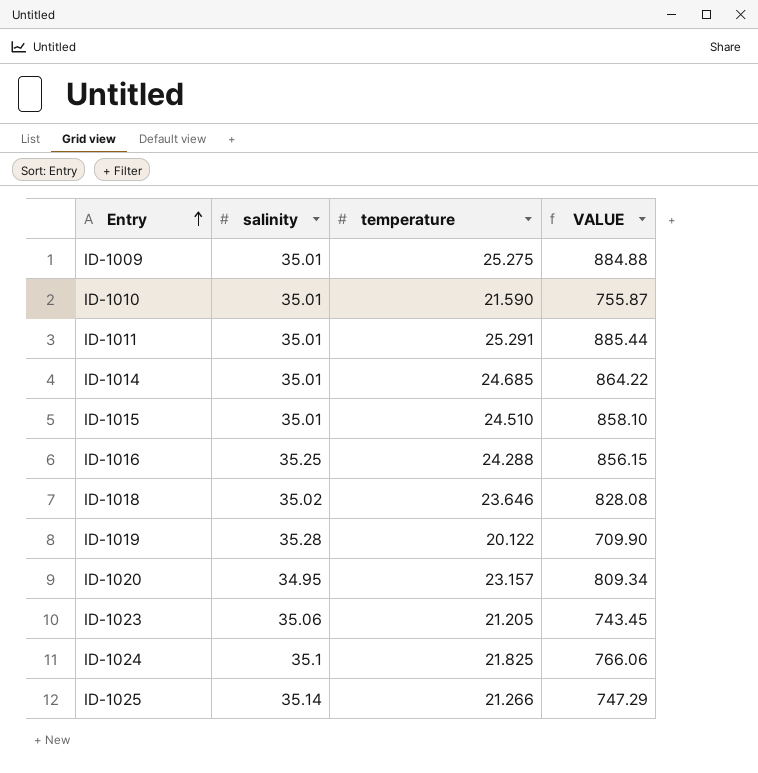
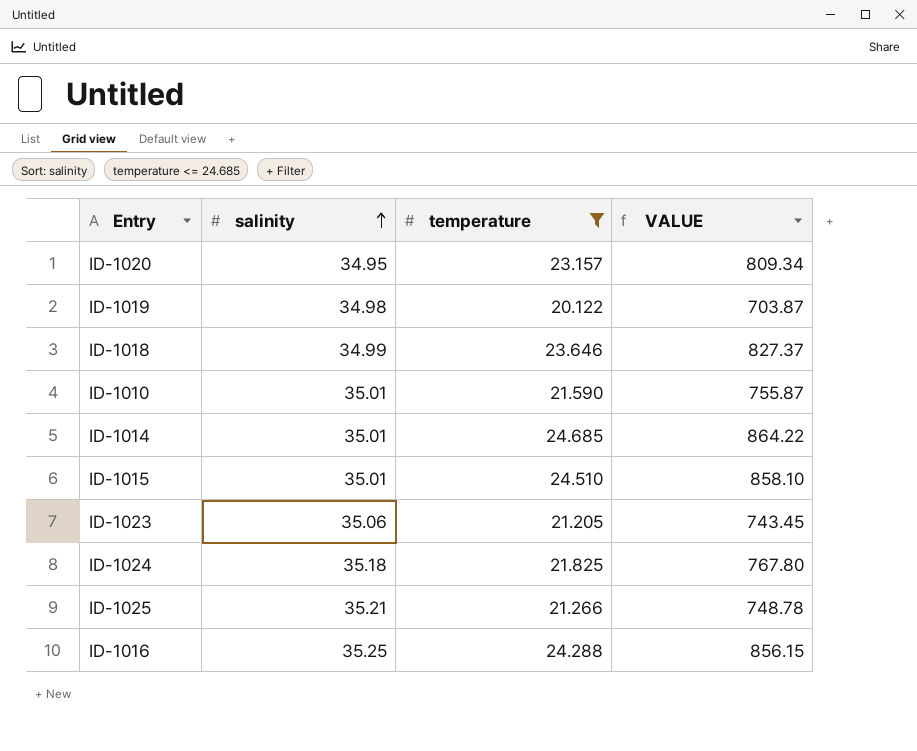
filter: none -> temperature <= 24.685
row order: Entry ascending -> salinity ascending
ID-1019 | salinity: 35.28 -> 34.98
ID-1019 | VALUE: 709.90 -> 703.87
ID-1018 | salinity: 35.02 -> 34.99
ID-1018 | VALUE: 828.08 -> 827.37
ID-1024 | salinity: 35.1 -> 35.18
ID-1024 | VALUE: 766.06 -> 767.80
ID-1025 | salinity: 35.14 -> 35.21
ID-1025 | VALUE: 747.29 -> 748.78

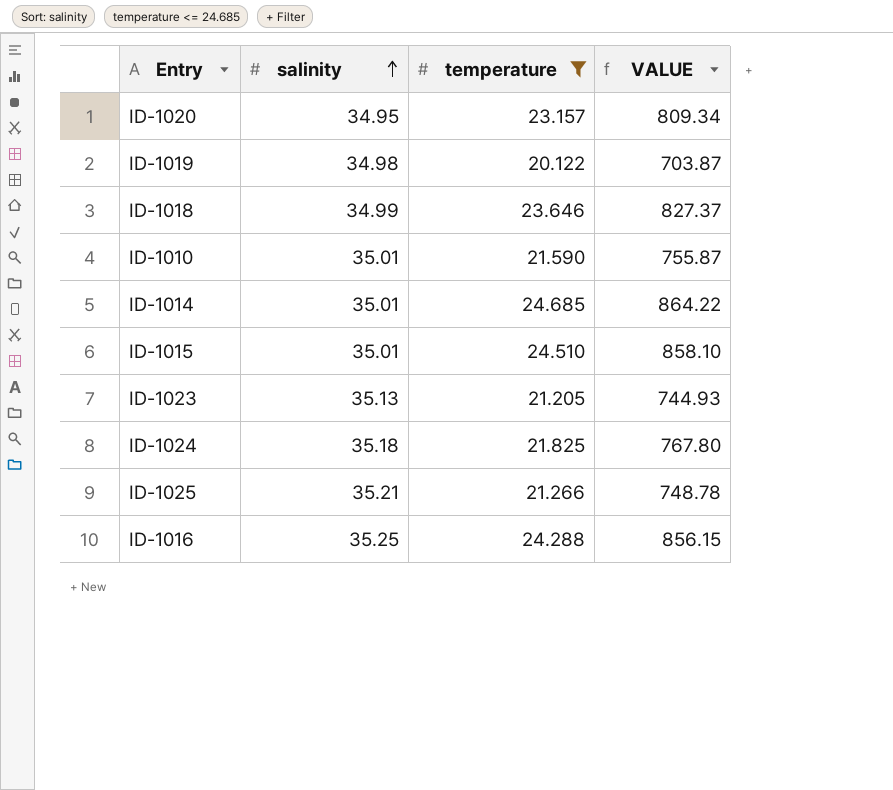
ID-1023 | salinity: 35.06 -> 35.13
ID-1023 | VALUE: 743.45 -> 744.93

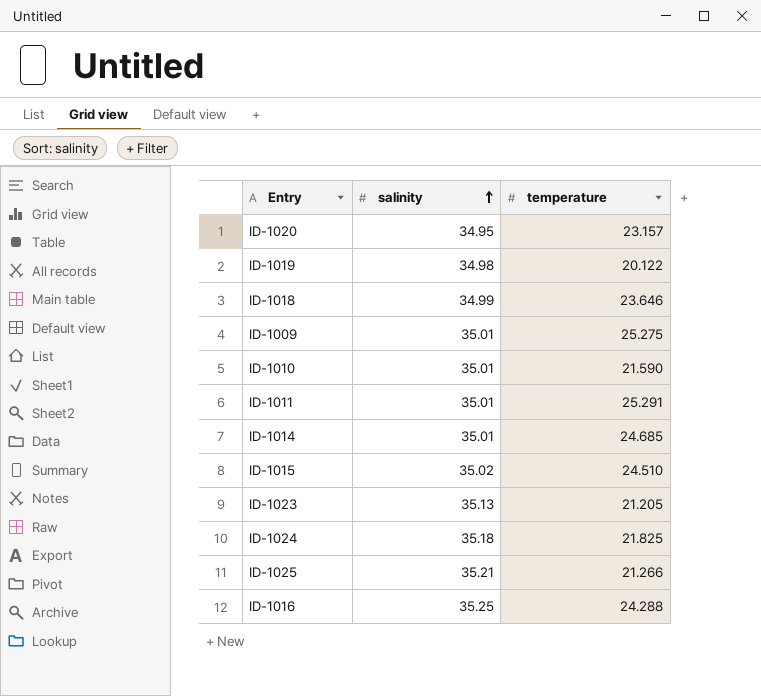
filter: temperature <= 24.685 -> none
column VALUE | formula: [salinity] * [temperature] -> none
ID-1015 | salinity: 35.01 -> 35.02

